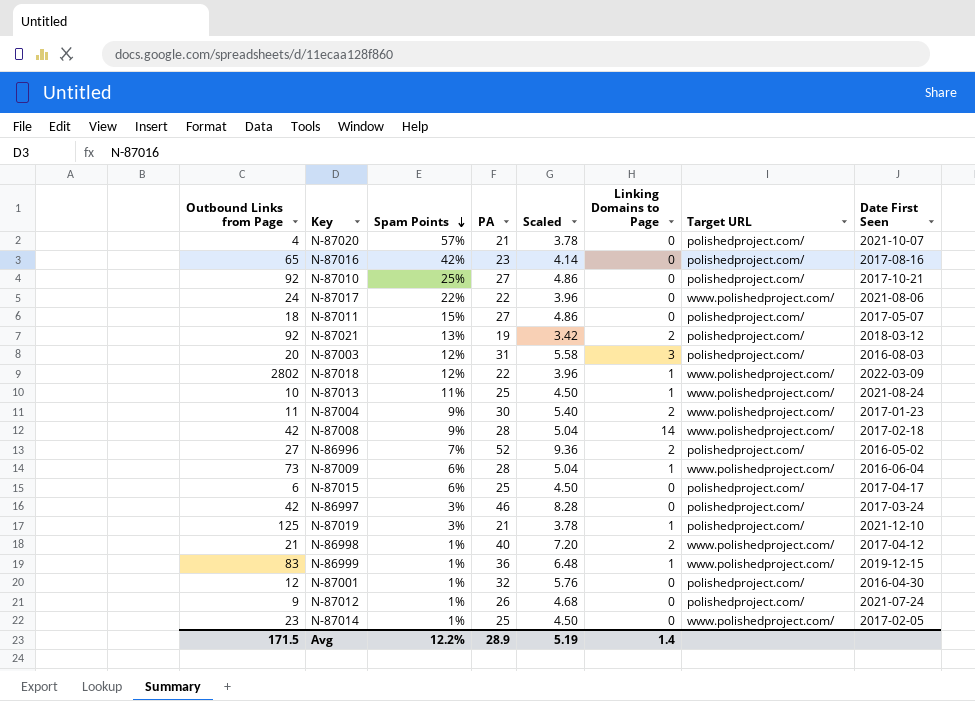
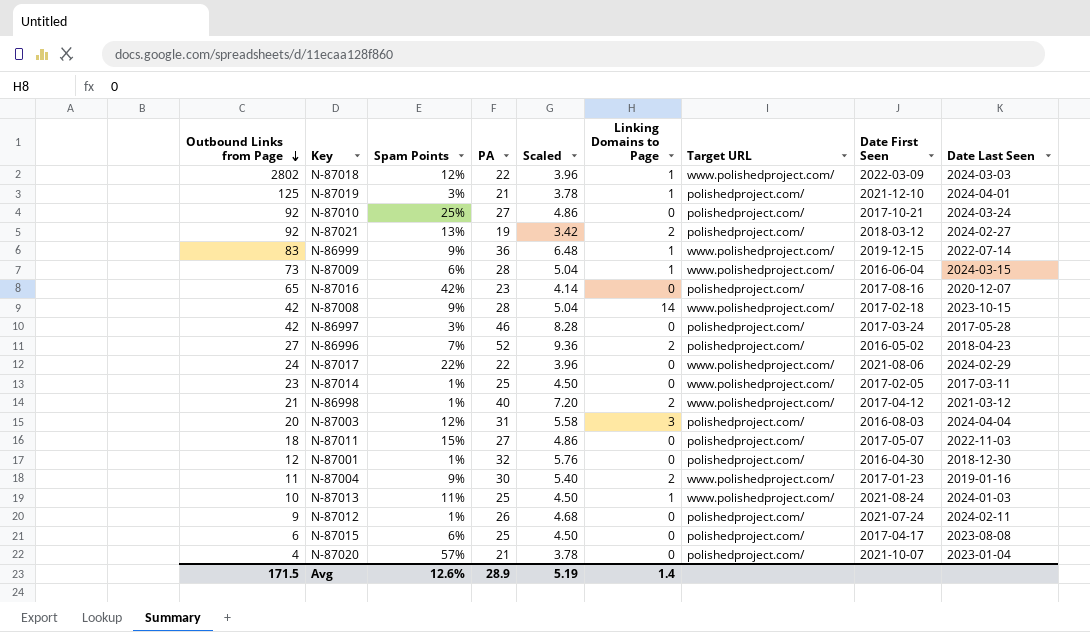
row order: Spam Points descending -> Outbound Links from Page descending
column Date Last Seen | position: none -> 9
N-86999 | Spam Points: 1% -> 9%
Avg | Spam Points: 12.2% -> 12.6%

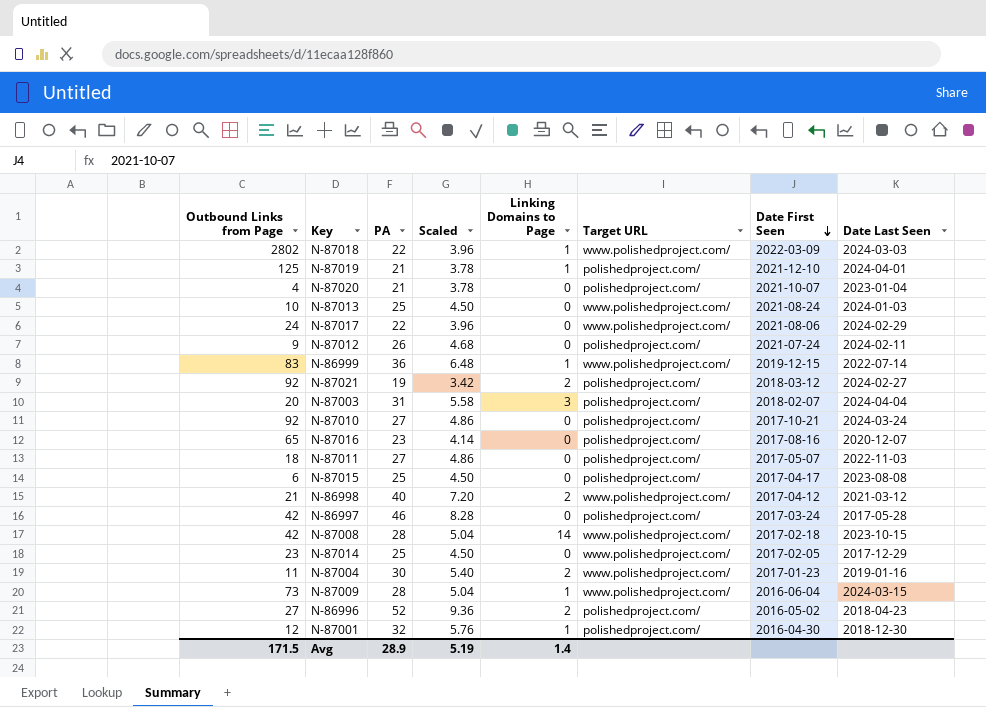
row order: Outbound Links from Page descending -> Date First Seen descending
column Spam Points | position: 3 -> none
N-87013 | Linking Domains to Page: 1 -> 0
N-87003 | Date First Seen: 2016-08-03 -> 2018-02-07
N-87014 | Date Last Seen: 2017-03-11 -> 2017-12-29
N-87001 | Linking Domains to Page: 0 -> 1

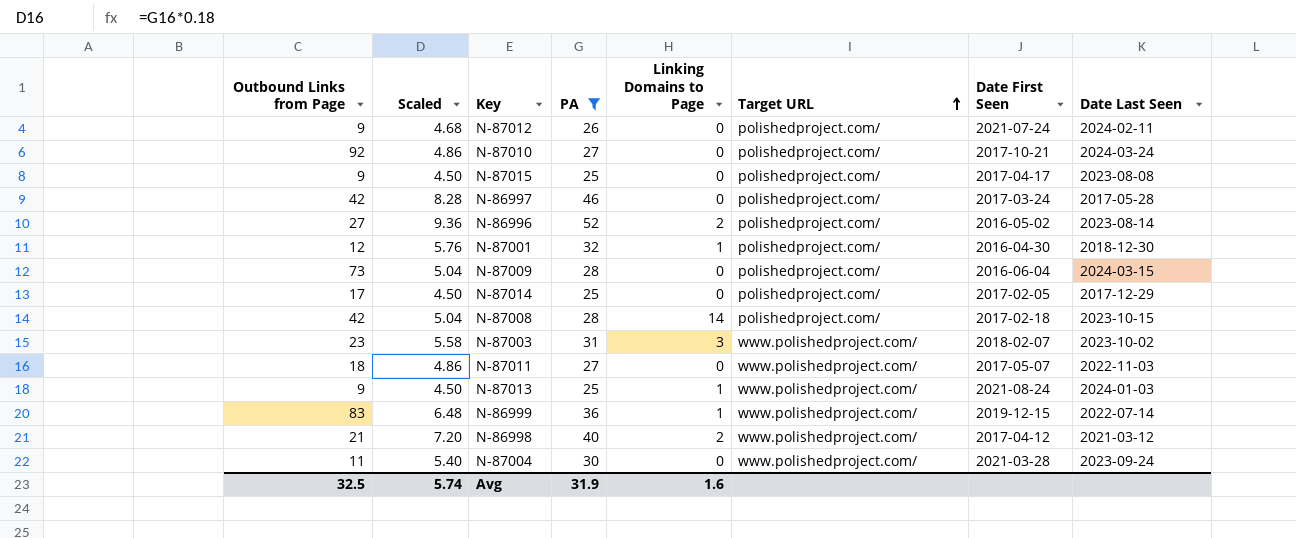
filter: none -> PA >= 25
row order: Date First Seen descending -> Target URL ascending
column Scaled | position: 4 -> 2
N-87015 | Outbound Links from Page: 6 -> 9
N-86996 | Date Last Seen: 2018-04-23 -> 2023-08-14
N-87009 | Linking Domains to Page: 1 -> 0
N-87009 | Target URL: www.polishedproject.com/ -> polishedproject.com/
N-87014 | Outbound Links from Page: 23 -> 17
N-87014 | Target URL: www.polishedproject.com/ -> polishedproject.com/
N-87008 | Target URL: www.polishedproject.com/ -> polishedproject.com/
N-87003 | Outbound Links from Page: 20 -> 23
N-87003 | Target URL: polishedproject.com/ -> www.polishedproject.com/
N-87003 | Date Last Seen: 2024-04-04 -> 2023-10-02
N-87011 | Target URL: polishedproject.com/ -> www.polishedproject.com/
N-87013 | Outbound Links from Page: 10 -> 9
N-87013 | Linking Domains to Page: 0 -> 1
N-87004 | Linking Domains to Page: 2 -> 0
N-87004 | Date First Seen: 2017-01-23 -> 2021-03-28
N-87004 | Date Last Seen: 2019-01-16 -> 2023-09-24
Avg | Outbound Links from Page: 171.5 -> 32.5
Avg | Scaled: 5.19 -> 5.74
Avg | PA: 28.9 -> 31.9
Avg | Linking Domains to Page: 1.4 -> 1.6

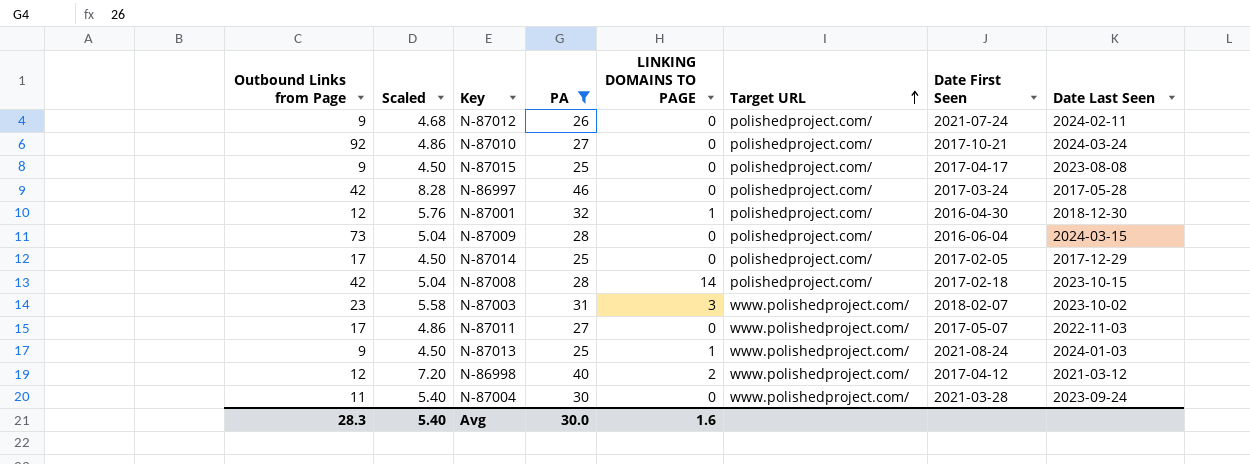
column name: Linking Domains to Page -> LINKING DOMAINS TO PAGE
row N-86996: 27 | 9.36 | 52 | 2 | polishedproject.com/ | 2016-05-02 | 2023-08-14 -> none
row N-86999: 83 | 6.48 | 36 | 1 | www.polishedproject.com/ | 2019-12-15 | 2022-07-14 -> none
N-87011 | Outbound Links from Page: 18 -> 17
N-86998 | Outbound Links from Page: 21 -> 12
Avg | Outbound Links from Page: 32.5 -> 28.3
Avg | Scaled: 5.74 -> 5.40
Avg | PA: 31.9 -> 30.0

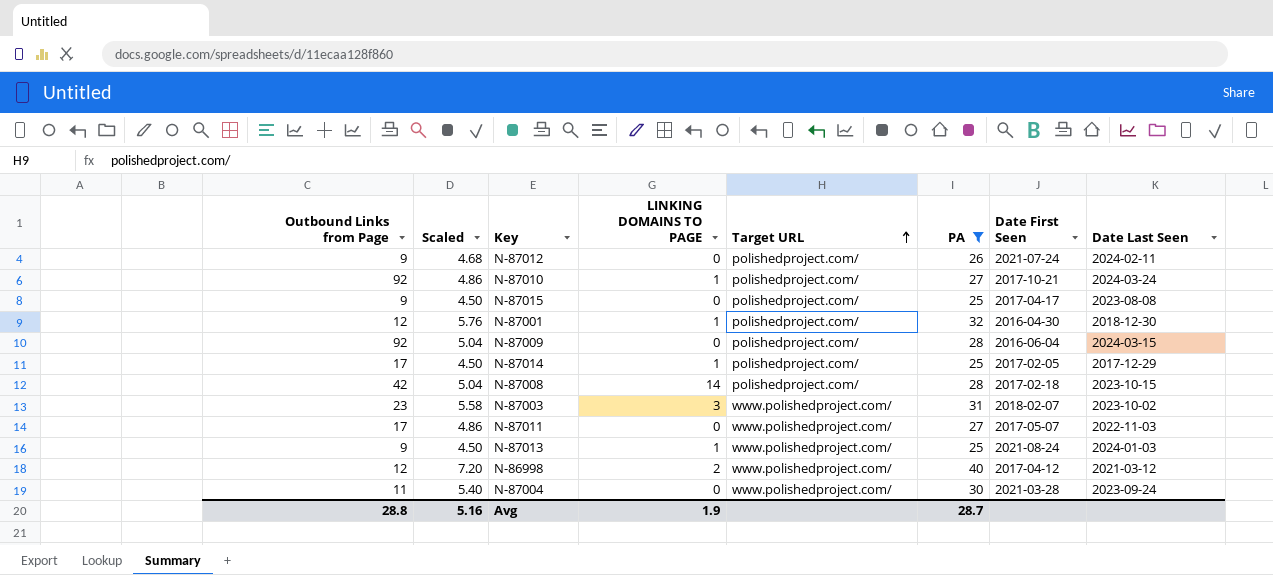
column PA | position: 4 -> 6
row N-86997: 42 | 8.28 | 46 | 0 | polishedproject.com/ | 2017-03-24 | 2017-05-28 -> none
N-87010 | LINKING DOMAINS TO PAGE: 0 -> 1
N-87009 | Outbound Links from Page: 73 -> 92
N-87014 | LINKING DOMAINS TO PAGE: 0 -> 1
Avg | Outbound Links from Page: 28.3 -> 28.8
Avg | Scaled: 5.40 -> 5.16
Avg | LINKING DOMAINS TO PAGE: 1.6 -> 1.9
Avg | PA: 30.0 -> 28.7

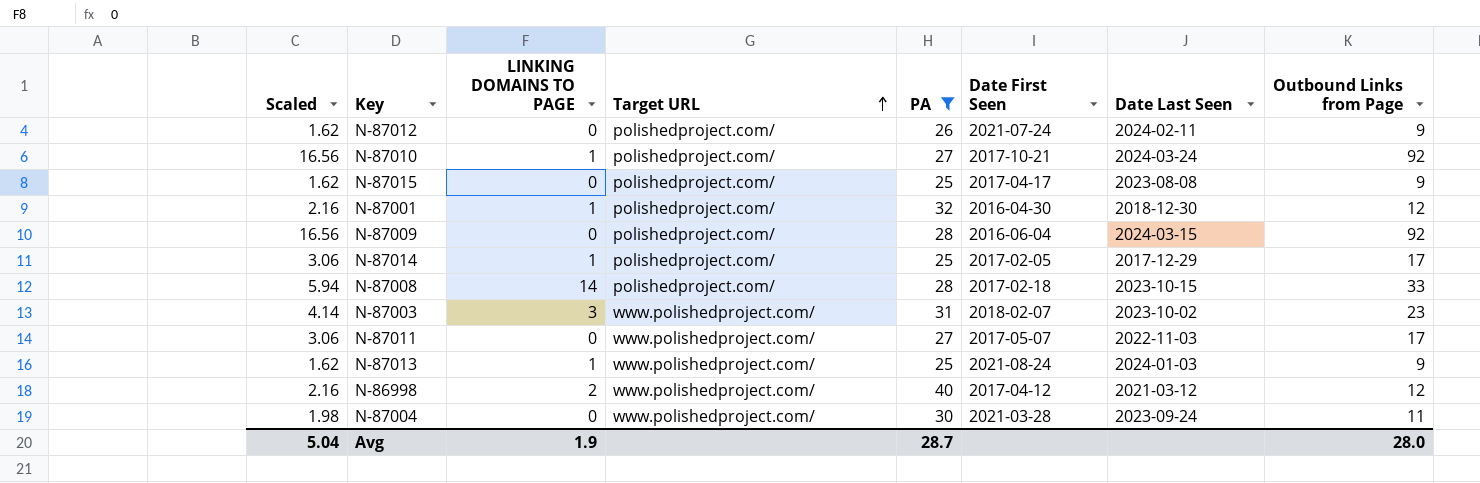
column Scaled | formula: [PA] * 0.18 -> [Outbound Links from Page] * 0.18
column Outbound Links from Page | position: 1 -> 8
N-87008 | Outbound Links from Page: 42 -> 33
Avg | Scaled: 5.16 -> 5.04
Avg | Outbound Links from Page: 28.8 -> 28.0

